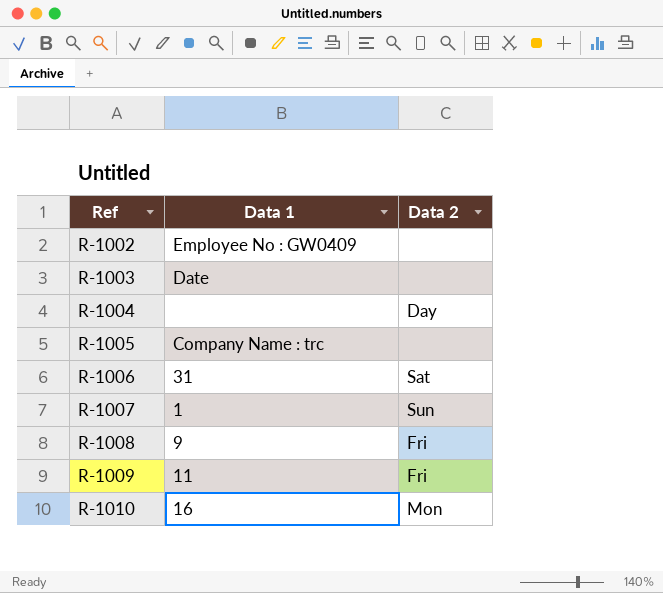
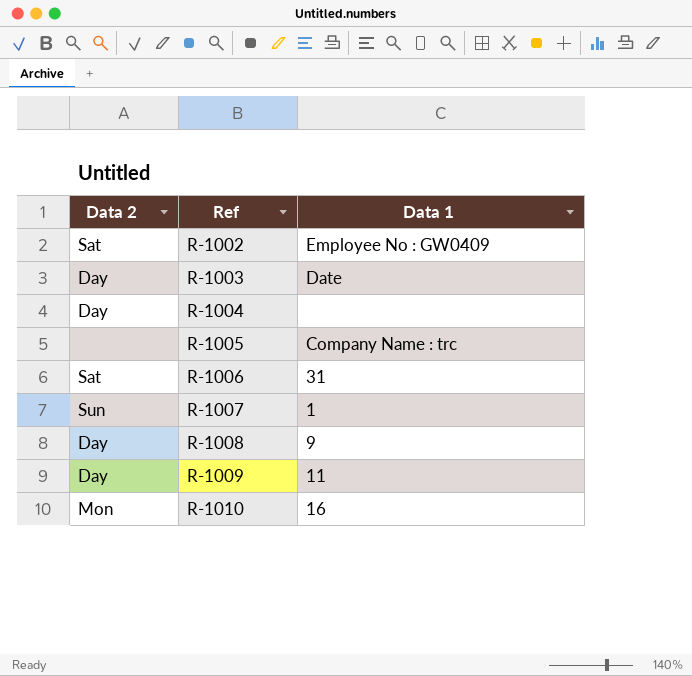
column Data 2 | position: 3 -> 1
R-1002 | Data 2: none -> Sat
R-1003 | Data 2: none -> Day
R-1008 | Data 2: Fri -> Day
R-1009 | Data 2: Fri -> Day

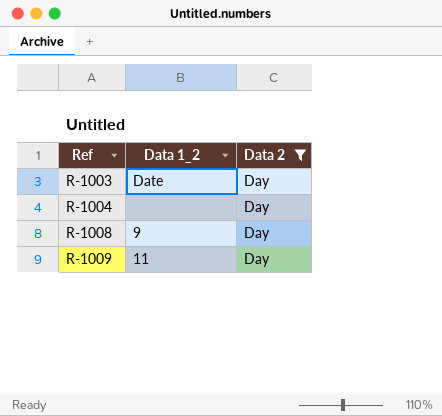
filter: none -> Data 2 = Day
column name: Data 1 -> Data 1_2
column Data 2 | position: 1 -> 3

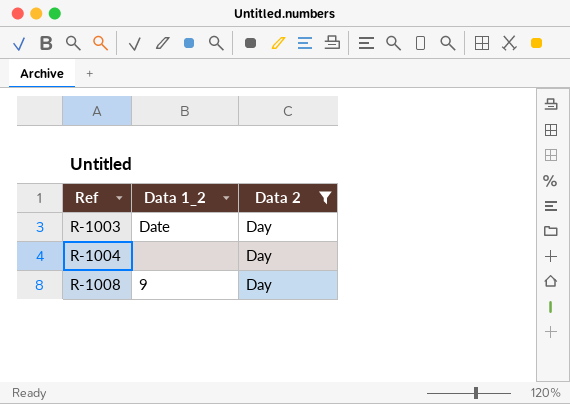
row R-1009: 11 | Day -> none

